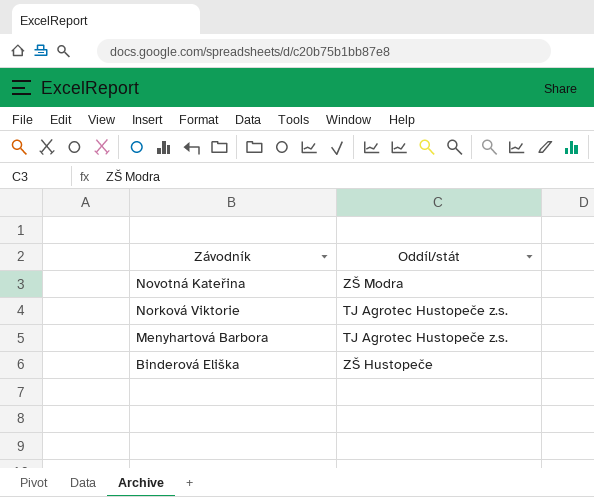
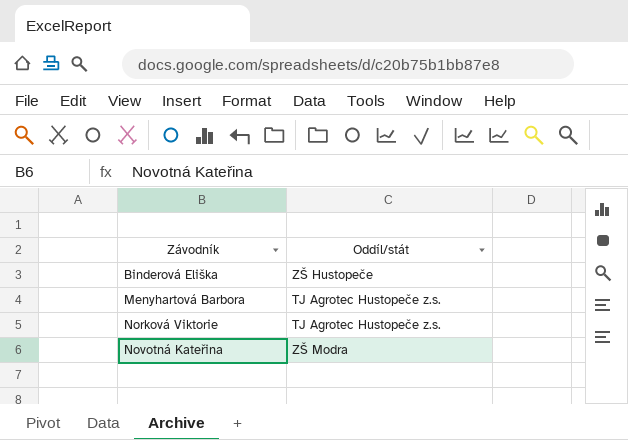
row order: Závodník descending -> Závodník ascending

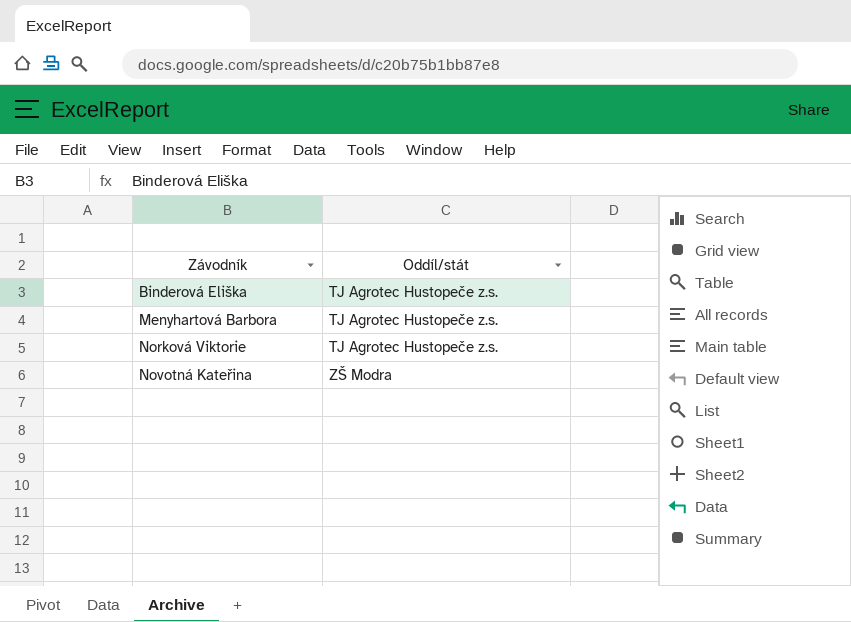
Binderová Eliška | Oddíl/stát: ZŠ Hustopeče -> TJ Agrotec Hustopeče z.s.

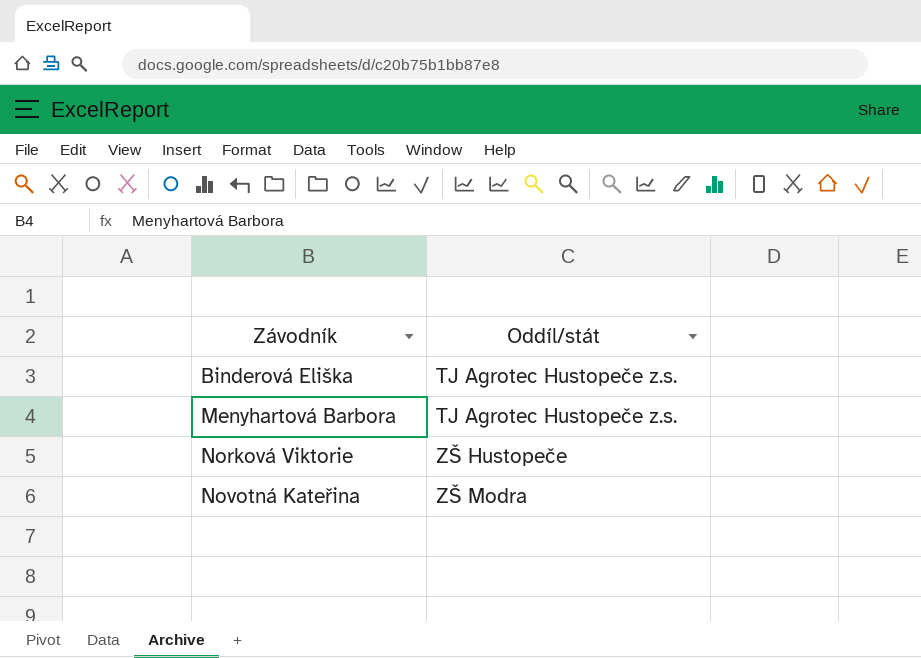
Norková Viktorie | Oddíl/stát: TJ Agrotec Hustopeče z.s. -> ZŠ Hustopeče

